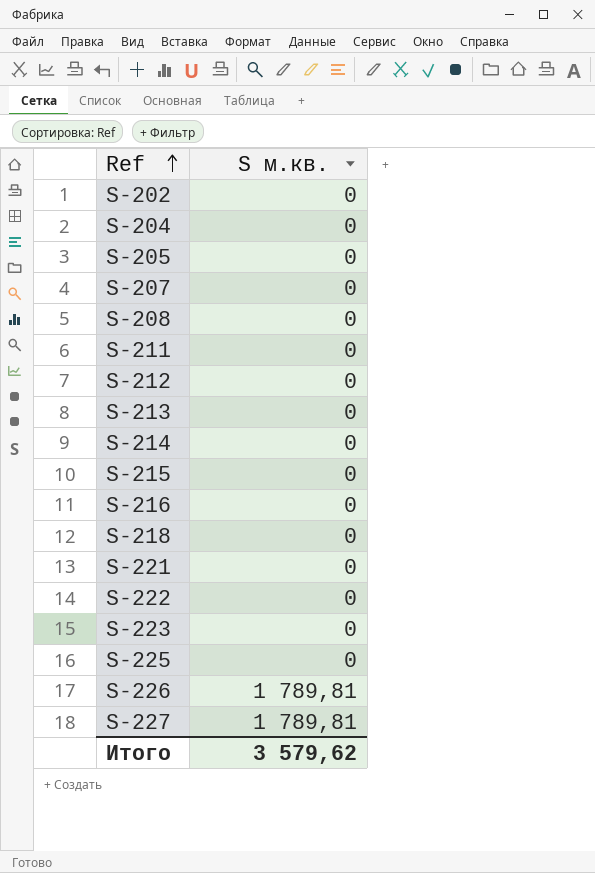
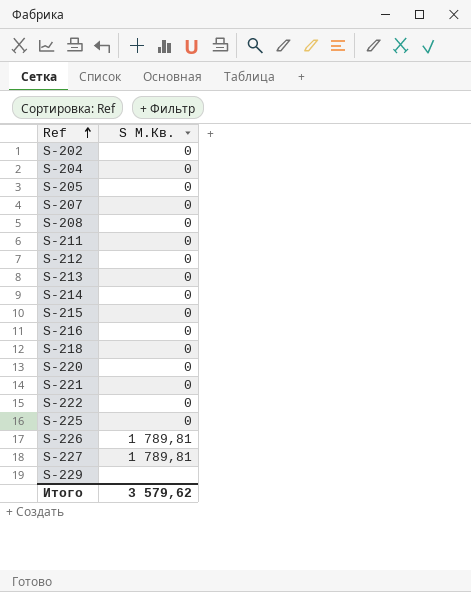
column name: S м.кв. -> S М.Кв.
row S-223: 0 -> none
row S-220: none -> 0
row S-229: none -> none

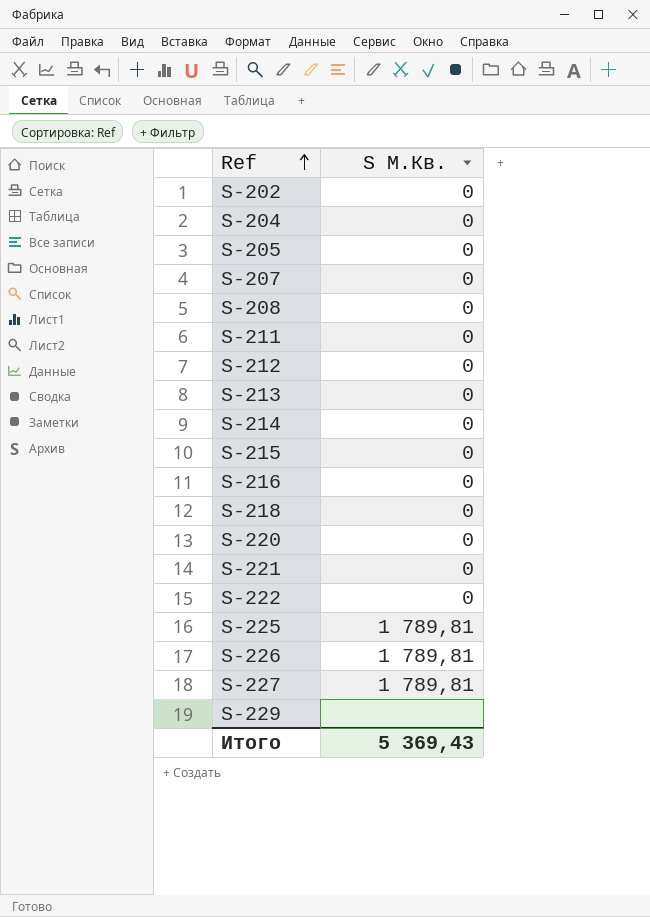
S-225 | S М.Кв.: 0 -> 1 789,81
Итого | S М.Кв.: 3 579,62 -> 5 369,43

